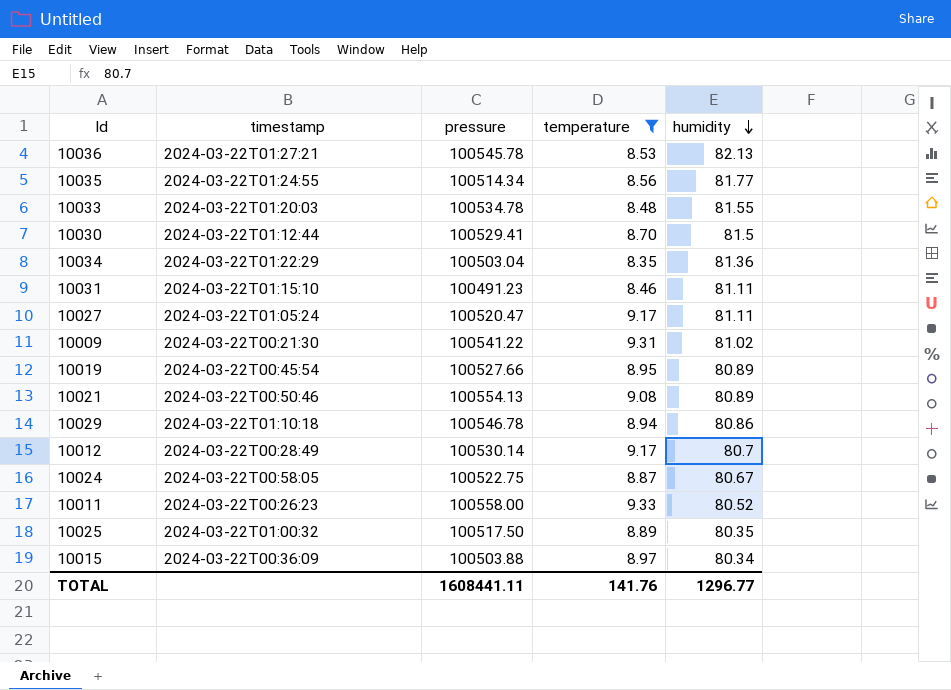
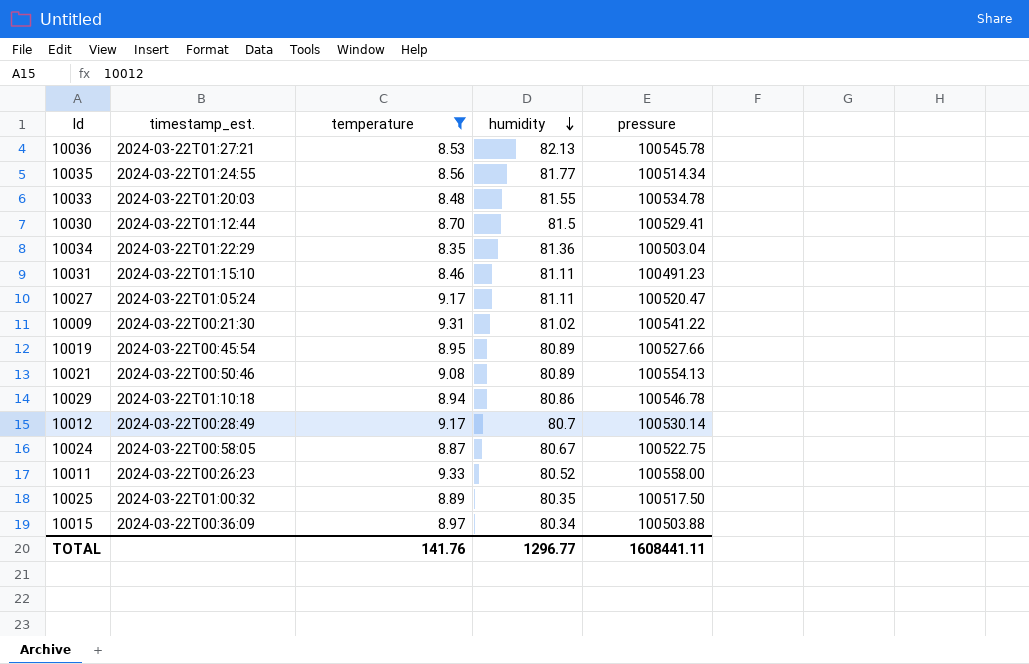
column name: timestamp -> timestamp_est.
column pressure | position: 3 -> 5

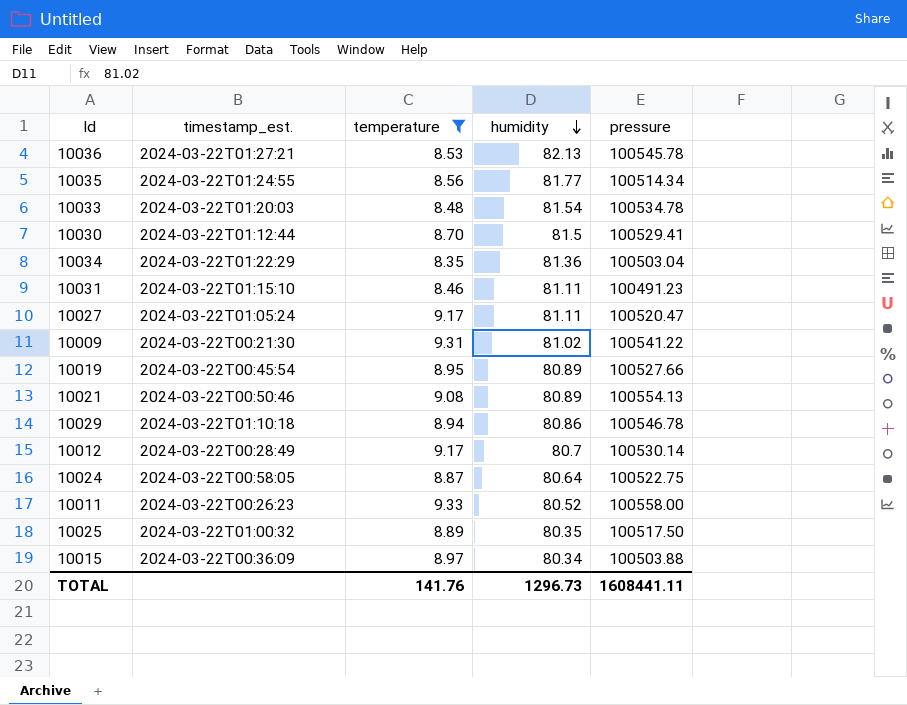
10033 | humidity: 81.55 -> 81.54
10024 | humidity: 80.67 -> 80.64
TOTAL | humidity: 1296.77 -> 1296.73

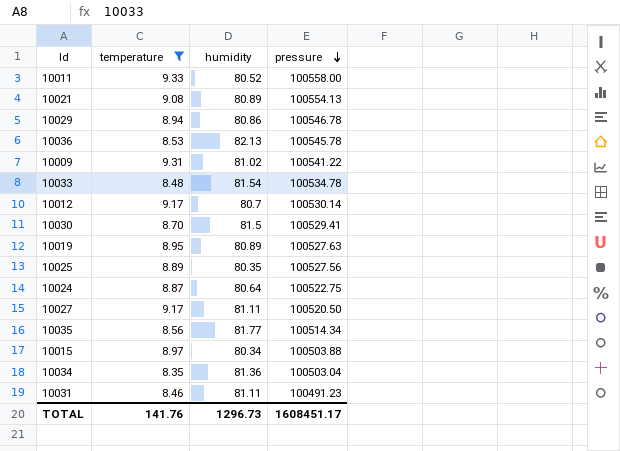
row order: humidity descending -> pressure descending
column timestamp_est. | position: 2 -> none
10019 | pressure: 100527.66 -> 100527.63
10025 | pressure: 100517.50 -> 100527.56
10027 | pressure: 100520.47 -> 100520.50
TOTAL | pressure: 1608441.11 -> 1608451.17

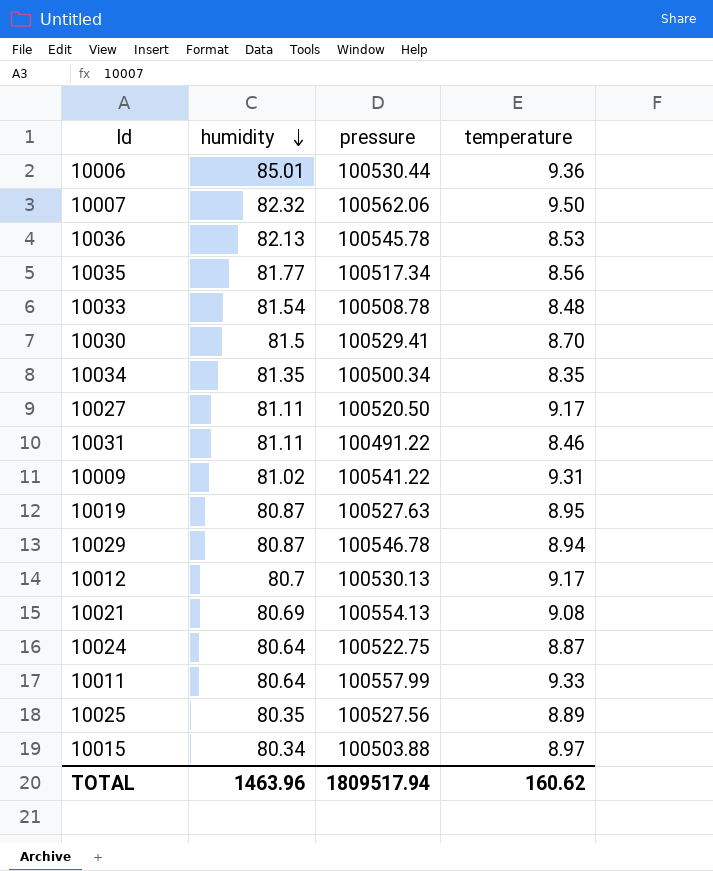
filter: temperature <= 9.33 -> none
row order: pressure descending -> humidity descending
column temperature | position: 2 -> 4
10035 | pressure: 100514.34 -> 100517.34
10033 | pressure: 100534.78 -> 100508.78
10034 | humidity: 81.36 -> 81.35
10034 | pressure: 100503.04 -> 100500.34
10031 | pressure: 100491.23 -> 100491.22
10019 | humidity: 80.89 -> 80.87
10029 | humidity: 80.86 -> 80.87
10012 | pressure: 100530.14 -> 100530.13
10021 | humidity: 80.89 -> 80.69
10011 | humidity: 80.52 -> 80.64
10011 | pressure: 100558.00 -> 100557.99
TOTAL | humidity: 1296.73 -> 1463.96
TOTAL | pressure: 1608451.17 -> 1809517.94
TOTAL | temperature: 141.76 -> 160.62

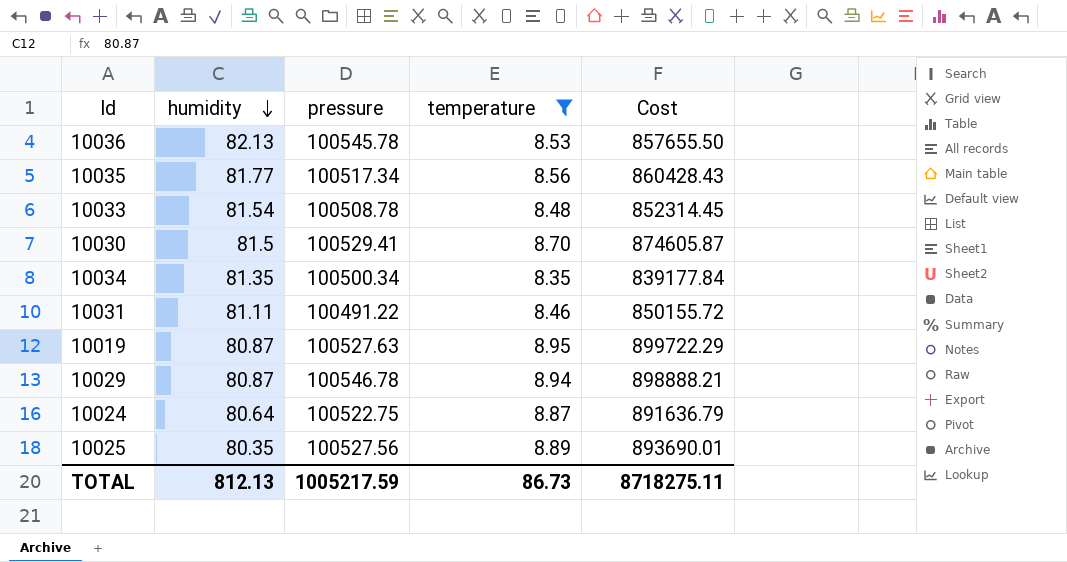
filter: none -> temperature <= 8.95
column Cost | formula: none -> [pressure] * [temperature]
TOTAL | humidity: 1463.96 -> 812.13
TOTAL | pressure: 1809517.94 -> 1005217.59
TOTAL | temperature: 160.62 -> 86.73

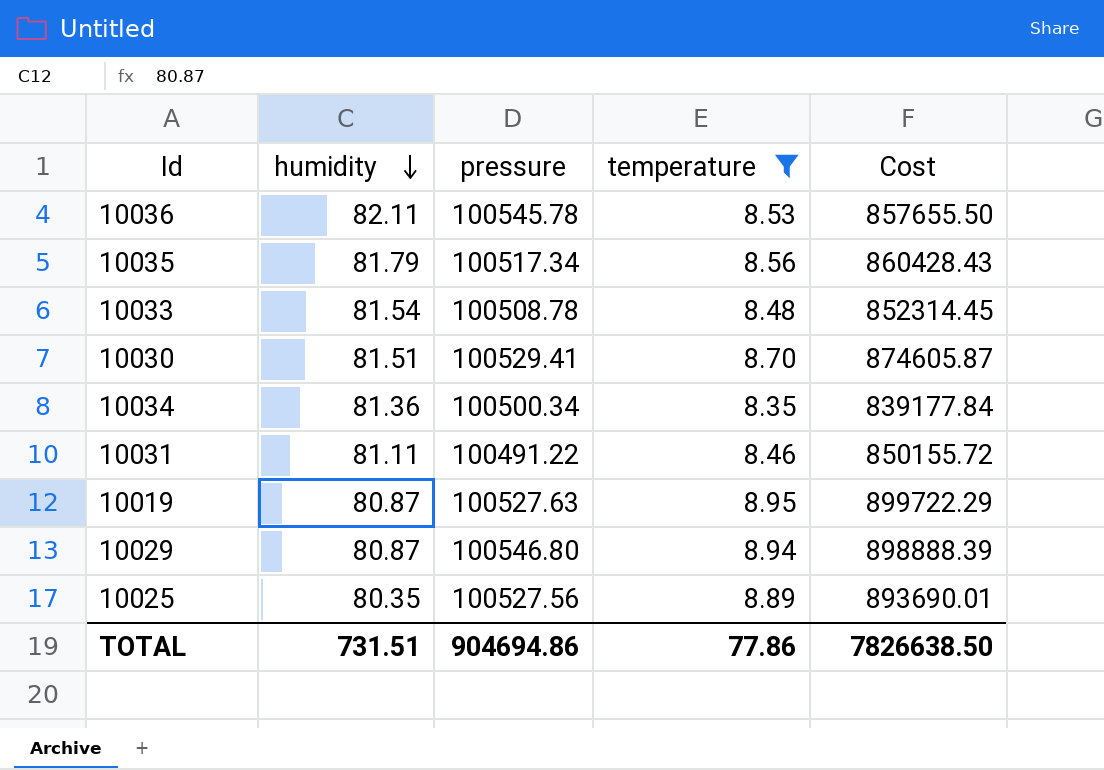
row 10024: 80.64 | 100522.75 | 8.87 | 891636.79 -> none
10036 | humidity: 82.13 -> 82.11
10035 | humidity: 81.77 -> 81.79
10030 | humidity: 81.5 -> 81.51
10034 | humidity: 81.35 -> 81.36
10029 | pressure: 100546.78 -> 100546.80
10029 | Cost: 898888.21 -> 898888.39
TOTAL | humidity: 812.13 -> 731.51
TOTAL | pressure: 1005217.59 -> 904694.86
TOTAL | temperature: 86.73 -> 77.86
TOTAL | Cost: 8718275.11 -> 7826638.50

